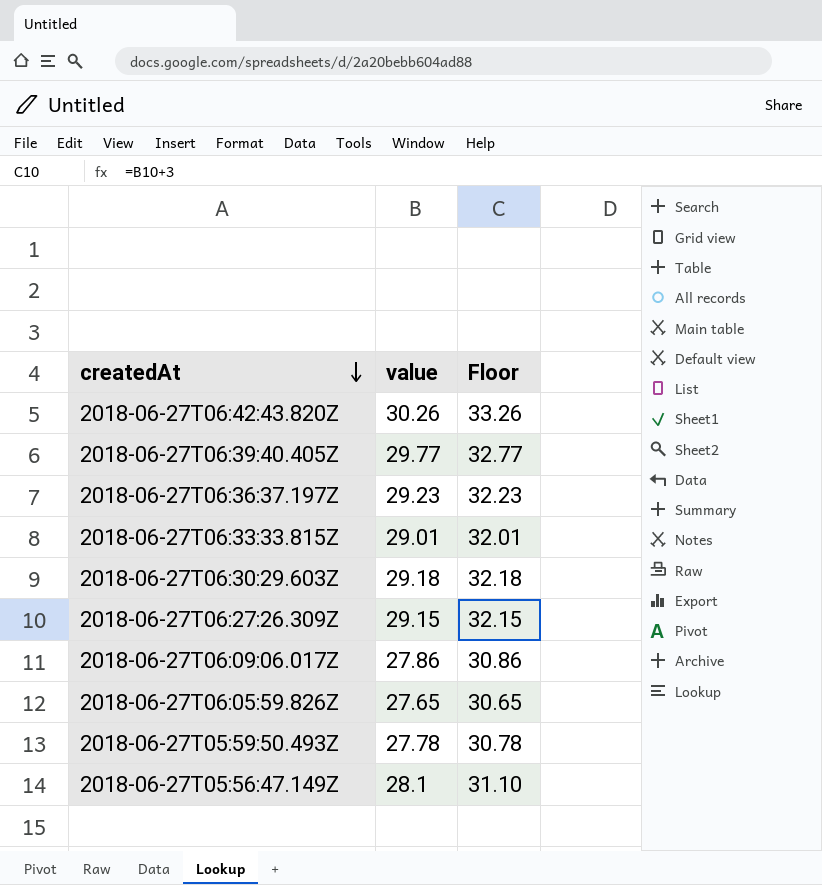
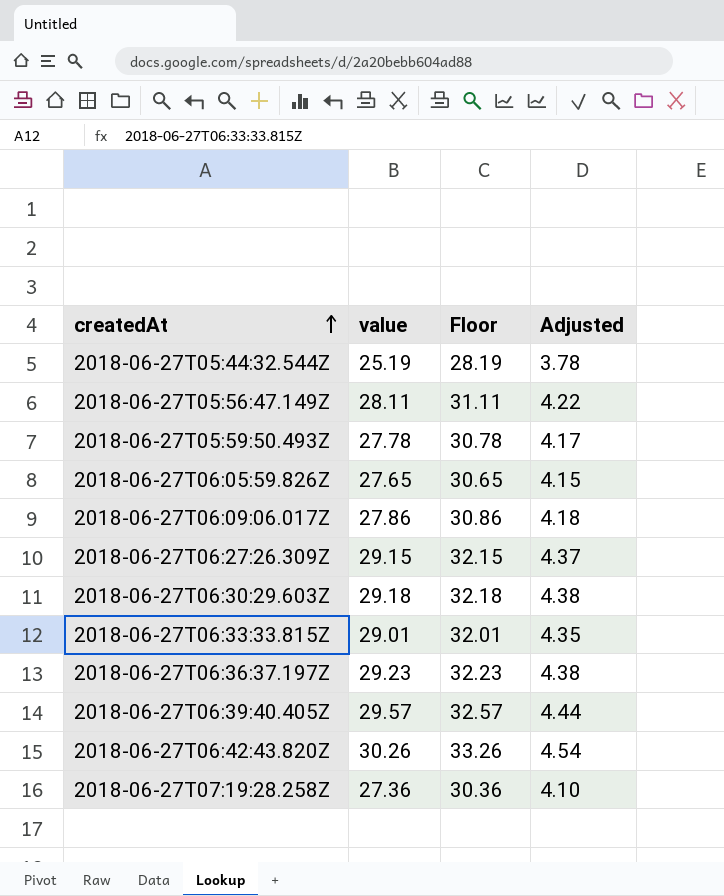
row order: createdAt descending -> createdAt ascending
column Adjusted | formula: none -> [value] * 0.15
row 2018-06-27T05:44:32.544Z: none -> 25.19 | 28.19 | 3.78
2018-06-27T05:56:47.149Z | value: 28.1 -> 28.11
2018-06-27T05:56:47.149Z | Floor: 31.10 -> 31.11
2018-06-27T06:39:40.405Z | value: 29.77 -> 29.57
2018-06-27T06:39:40.405Z | Floor: 32.77 -> 32.57
row 2018-06-27T07:19:28.258Z: none -> 27.36 | 30.36 | 4.10

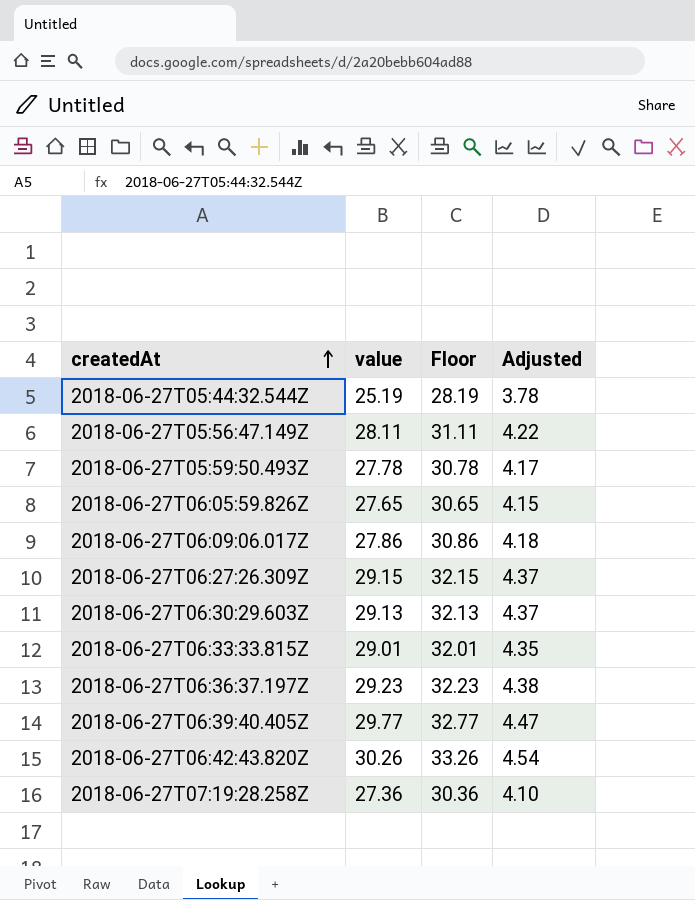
2018-06-27T06:30:29.603Z | value: 29.18 -> 29.13
2018-06-27T06:30:29.603Z | Floor: 32.18 -> 32.13
2018-06-27T06:30:29.603Z | Adjusted: 4.38 -> 4.37
2018-06-27T06:39:40.405Z | value: 29.57 -> 29.77
2018-06-27T06:39:40.405Z | Floor: 32.57 -> 32.77
2018-06-27T06:39:40.405Z | Adjusted: 4.44 -> 4.47

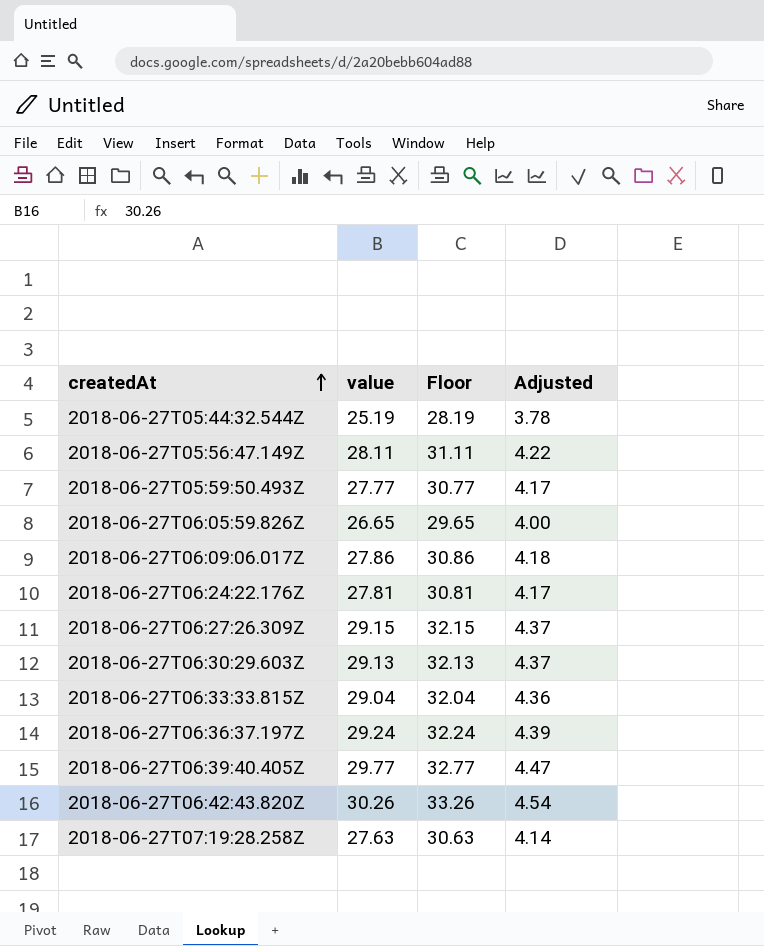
2018-06-27T05:59:50.493Z | value: 27.78 -> 27.77
2018-06-27T05:59:50.493Z | Floor: 30.78 -> 30.77
2018-06-27T06:05:59.826Z | value: 27.65 -> 26.65
2018-06-27T06:05:59.826Z | Floor: 30.65 -> 29.65
2018-06-27T06:05:59.826Z | Adjusted: 4.15 -> 4.00
row 2018-06-27T06:24:22.176Z: none -> 27.81 | 30.81 | 4.17
2018-06-27T06:33:33.815Z | value: 29.01 -> 29.04
2018-06-27T06:33:33.815Z | Floor: 32.01 -> 32.04
2018-06-27T06:33:33.815Z | Adjusted: 4.35 -> 4.36
2018-06-27T06:36:37.197Z | value: 29.23 -> 29.24
2018-06-27T06:36:37.197Z | Floor: 32.23 -> 32.24
2018-06-27T06:36:37.197Z | Adjusted: 4.38 -> 4.39
2018-06-27T07:19:28.258Z | value: 27.36 -> 27.63
2018-06-27T07:19:28.258Z | Floor: 30.36 -> 30.63
2018-06-27T07:19:28.258Z | Adjusted: 4.10 -> 4.14

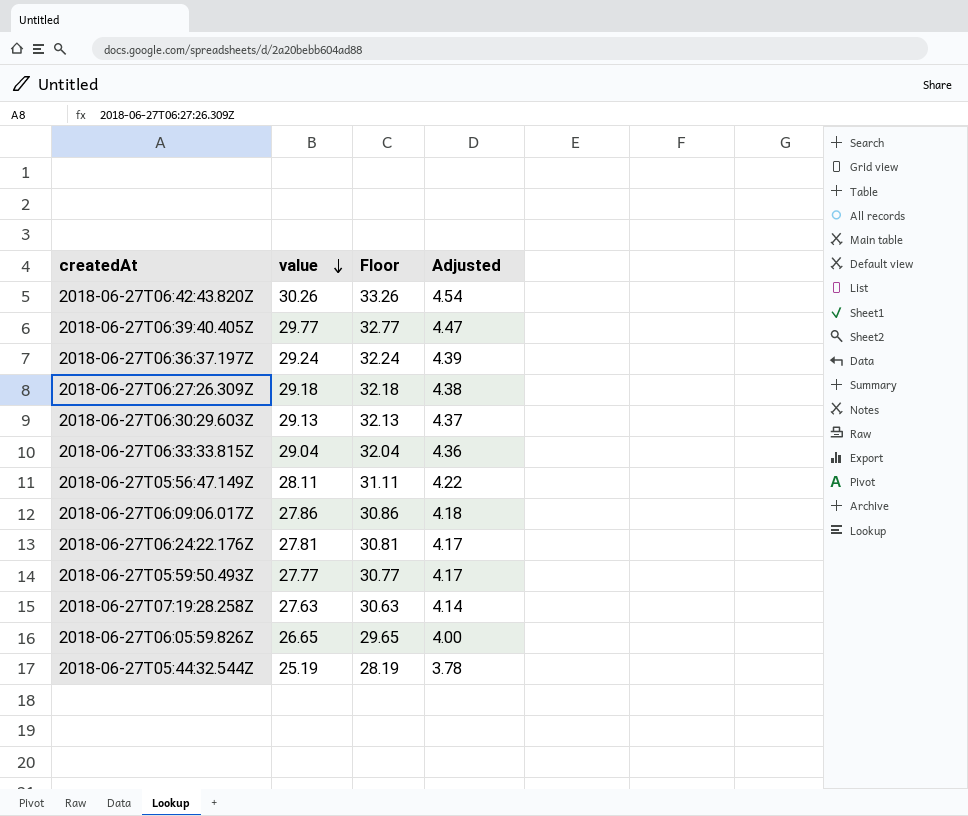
row order: createdAt ascending -> value descending
2018-06-27T06:27:26.309Z | value: 29.15 -> 29.18
2018-06-27T06:27:26.309Z | Floor: 32.15 -> 32.18
2018-06-27T06:27:26.309Z | Adjusted: 4.37 -> 4.38

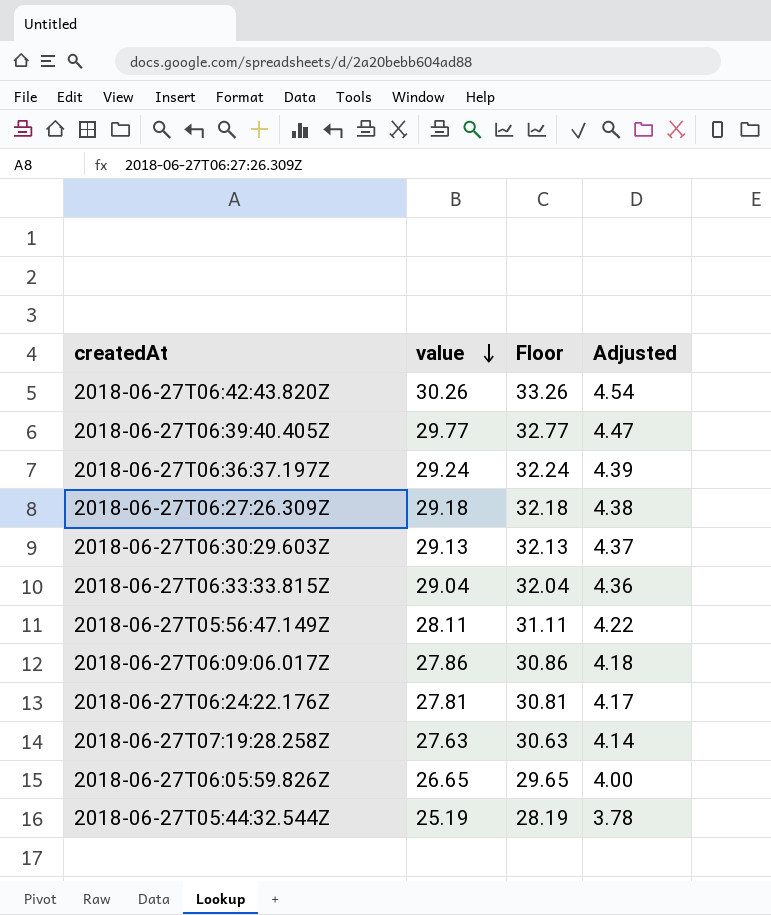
row 2018-06-27T05:59:50.493Z: 27.77 | 30.77 | 4.17 -> none

